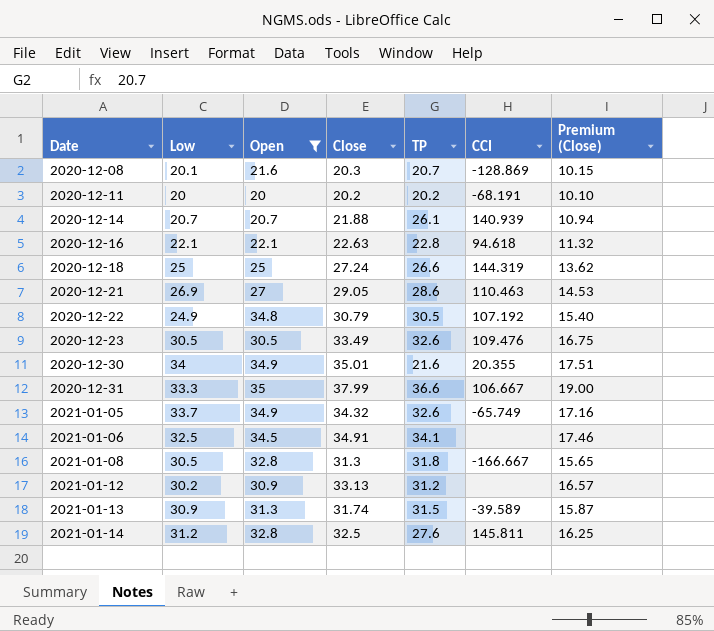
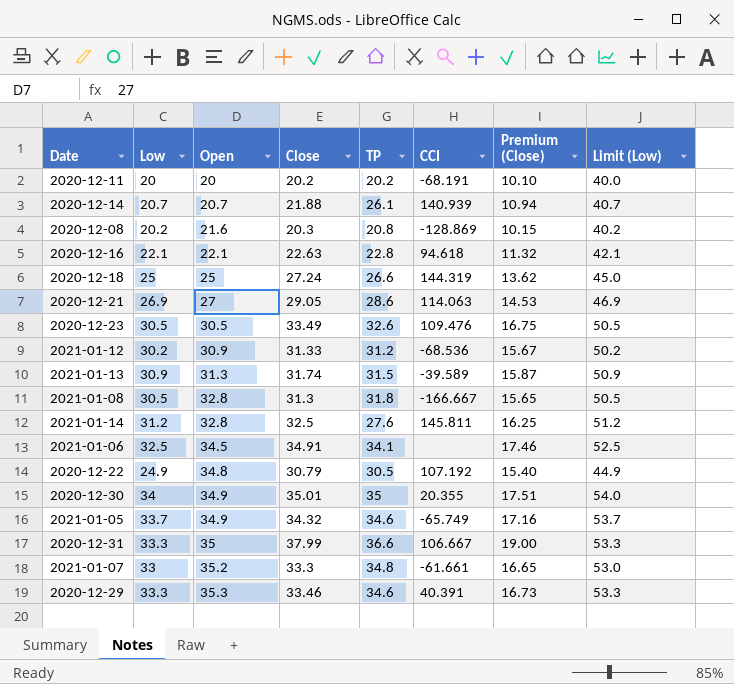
filter: Open <= 35 -> none
row order: Date ascending -> Open ascending
column Limit (Low) | formula: none -> [Low] + 20
2020-12-08 | Low: 20.1 -> 20.2
2020-12-08 | TP: 20.7 -> 20.8
2020-12-21 | CCI: 110.463 -> 114.063
2021-01-12 | Close: 33.13 -> 31.33
2021-01-12 | CCI: none -> -68.536
2021-01-12 | Premium (Close): 16.57 -> 15.67
2020-12-30 | TP: 21.6 -> 35
2021-01-05 | TP: 32.6 -> 34.6

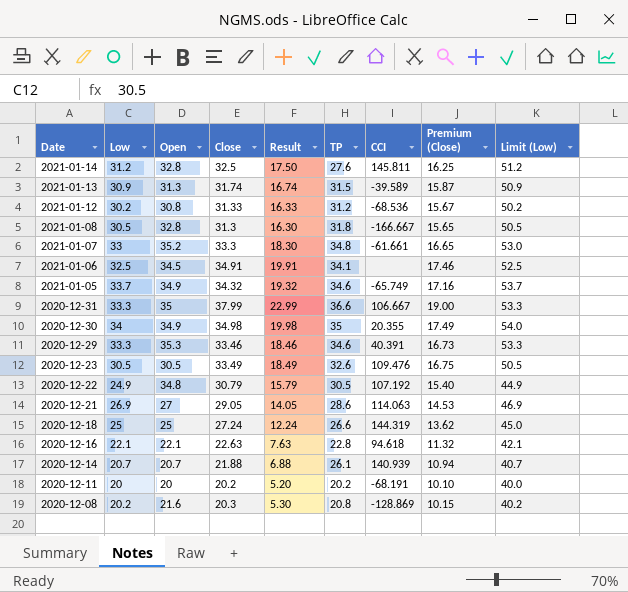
row order: Open ascending -> Date descending
column Result | formula: none -> [Close] - 15
2021-01-12 | Open: 30.9 -> 30.8
2020-12-30 | Close: 35.01 -> 34.98
2020-12-30 | Premium (Close): 17.51 -> 17.49

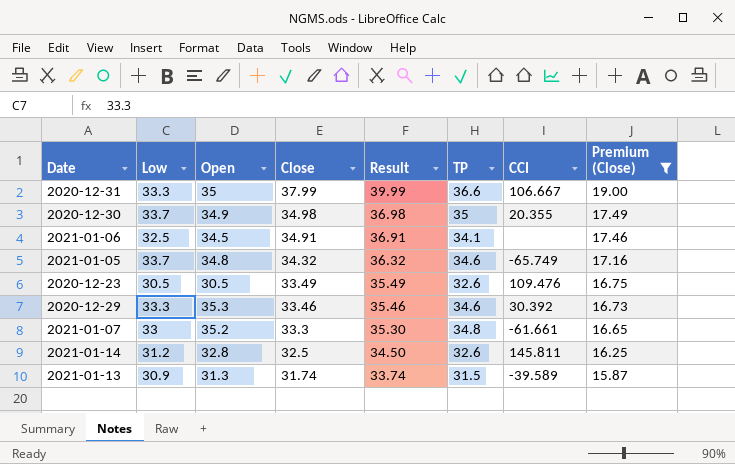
filter: none -> Premium (Close) >= 15.87
row order: Date descending -> Close descending
column Limit (Low) | formula: [Low] + 20 -> none
column Result | formula: [Close] - 15 -> [Close] + 2
2020-12-30 | Low: 34 -> 33.7
2021-01-05 | Open: 34.9 -> 34.8
2020-12-29 | CCI: 40.391 -> 30.392
2021-01-14 | TP: 27.6 -> 32.6

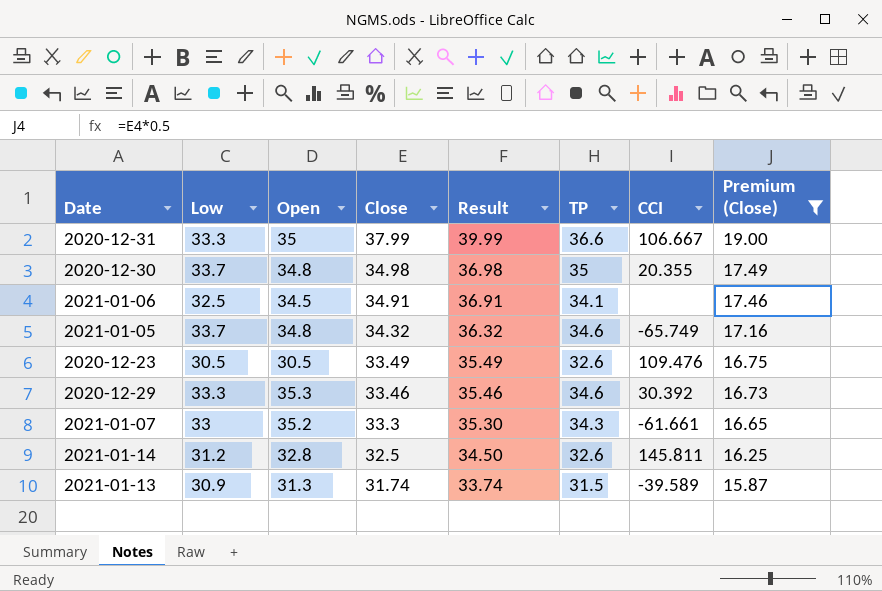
2020-12-30 | Open: 34.9 -> 34.8
2021-01-07 | TP: 34.8 -> 34.3

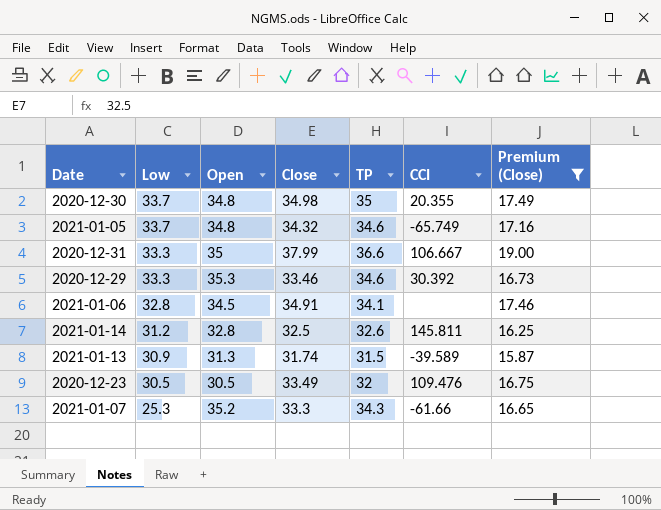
row order: Close descending -> Low descending
column Result | formula: [Close] + 2 -> none
2021-01-06 | Low: 32.5 -> 32.8
2020-12-23 | TP: 32.6 -> 32
2021-01-07 | Low: 33 -> 25.3
2021-01-07 | CCI: -61.661 -> -61.66

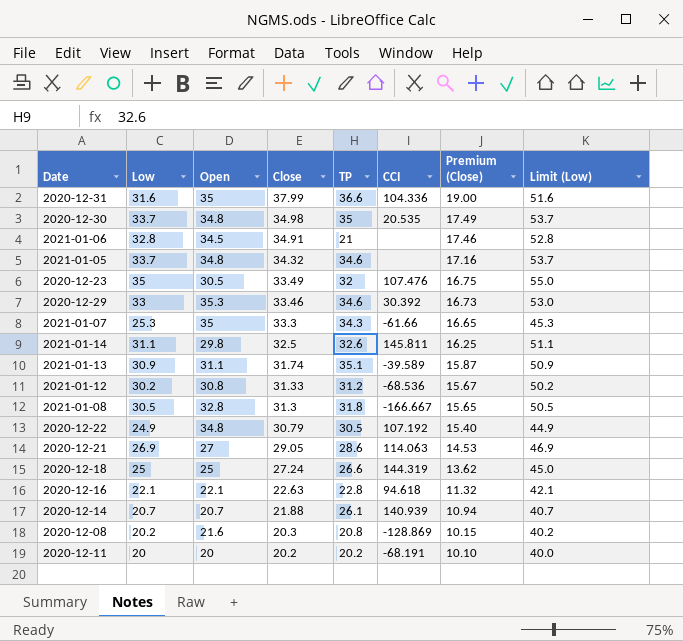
filter: Premium (Close) >= 15.87 -> none
row order: Low descending -> Close descending
column Limit (Low) | formula: none -> [Low] + 20
2020-12-31 | Low: 33.3 -> 31.6
2020-12-31 | CCI: 106.667 -> 104.336
2020-12-30 | CCI: 20.355 -> 20.535
2021-01-06 | TP: 34.1 -> 21
2021-01-05 | CCI: -65.749 -> none
2020-12-23 | Low: 30.5 -> 35
2020-12-23 | CCI: 109.476 -> 107.476
2020-12-29 | Low: 33.3 -> 33
2021-01-07 | Open: 35.2 -> 35
2021-01-14 | Low: 31.2 -> 31.1
2021-01-14 | Open: 32.8 -> 29.8
2021-01-13 | Open: 31.3 -> 31.1
2021-01-13 | TP: 31.5 -> 35.1

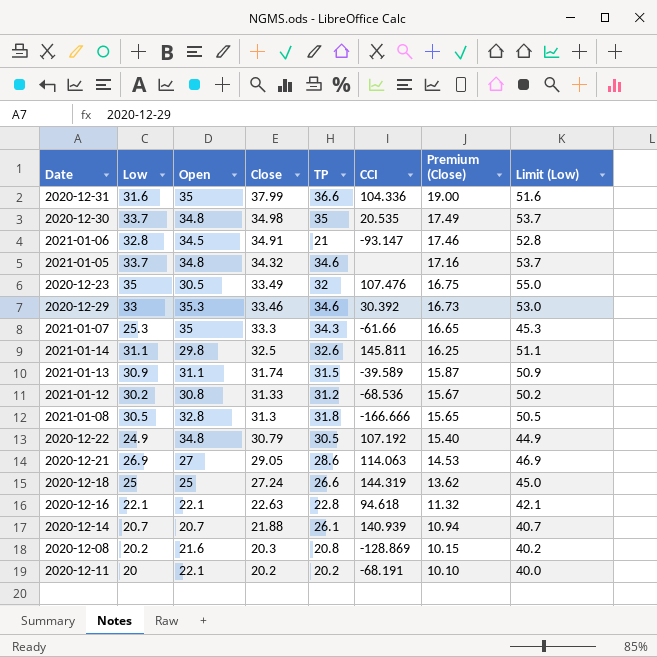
2021-01-06 | CCI: none -> -93.147
2021-01-13 | TP: 35.1 -> 31.5
2021-01-08 | CCI: -166.667 -> -166.666
2020-12-11 | Open: 20 -> 22.1

